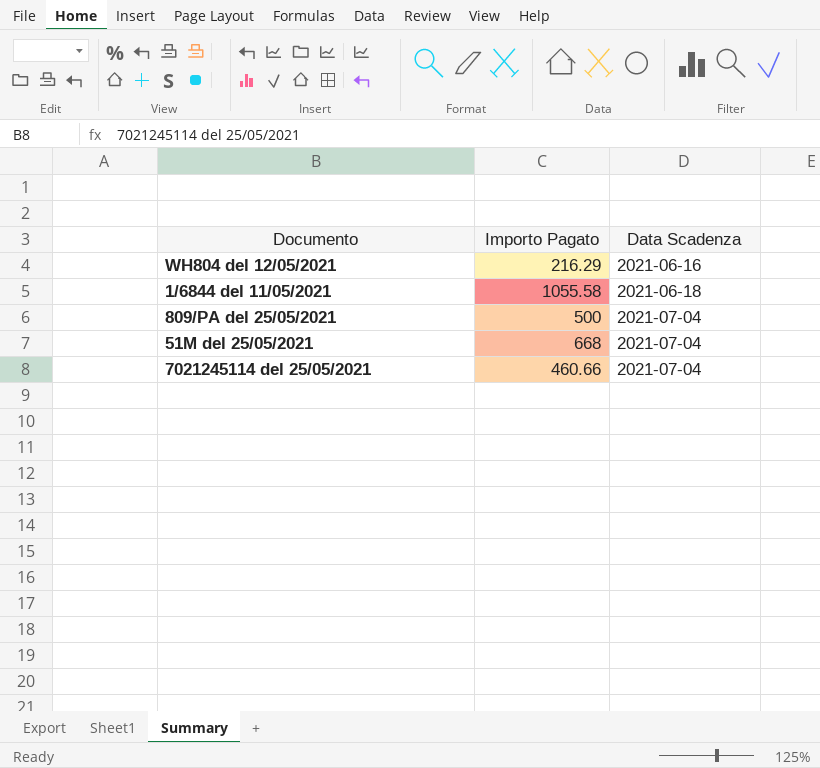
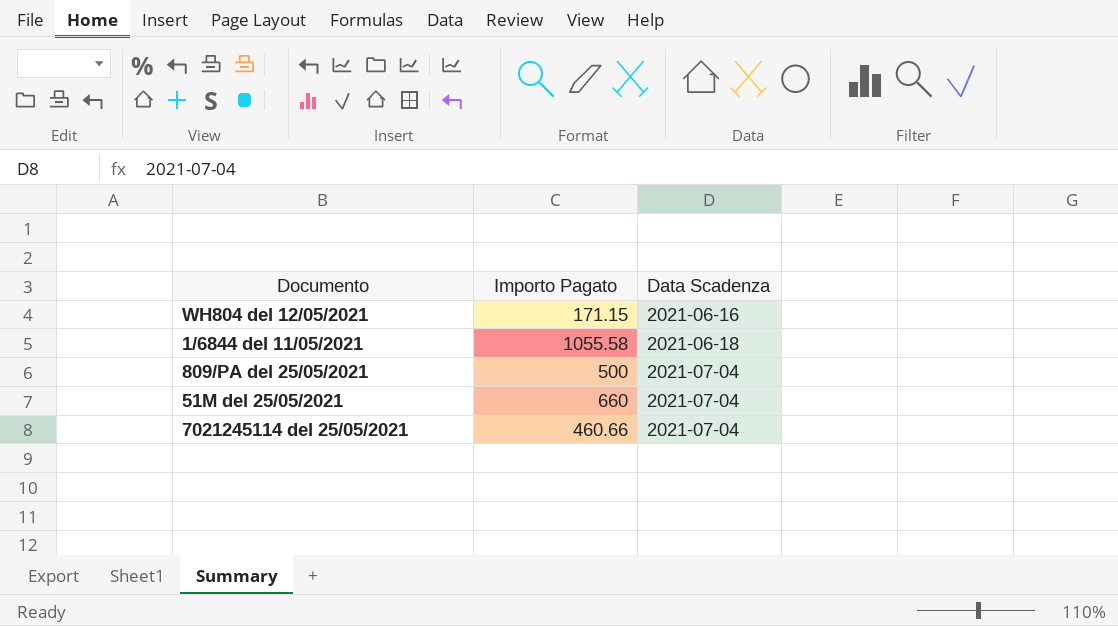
WH804 del 12/05/2021 | Importo Pagato: 216.29 -> 171.15
51M del 25/05/2021 | Importo Pagato: 668 -> 660

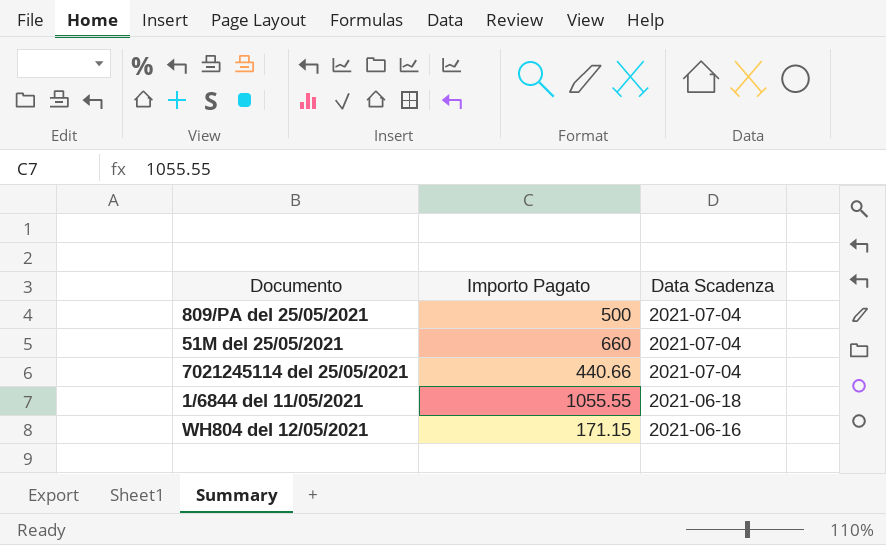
row order: Data Scadenza ascending -> Data Scadenza descending
7021245114 del 25/05/2021 | Importo Pagato: 460.66 -> 440.66
1/6844 del 11/05/2021 | Importo Pagato: 1055.58 -> 1055.55

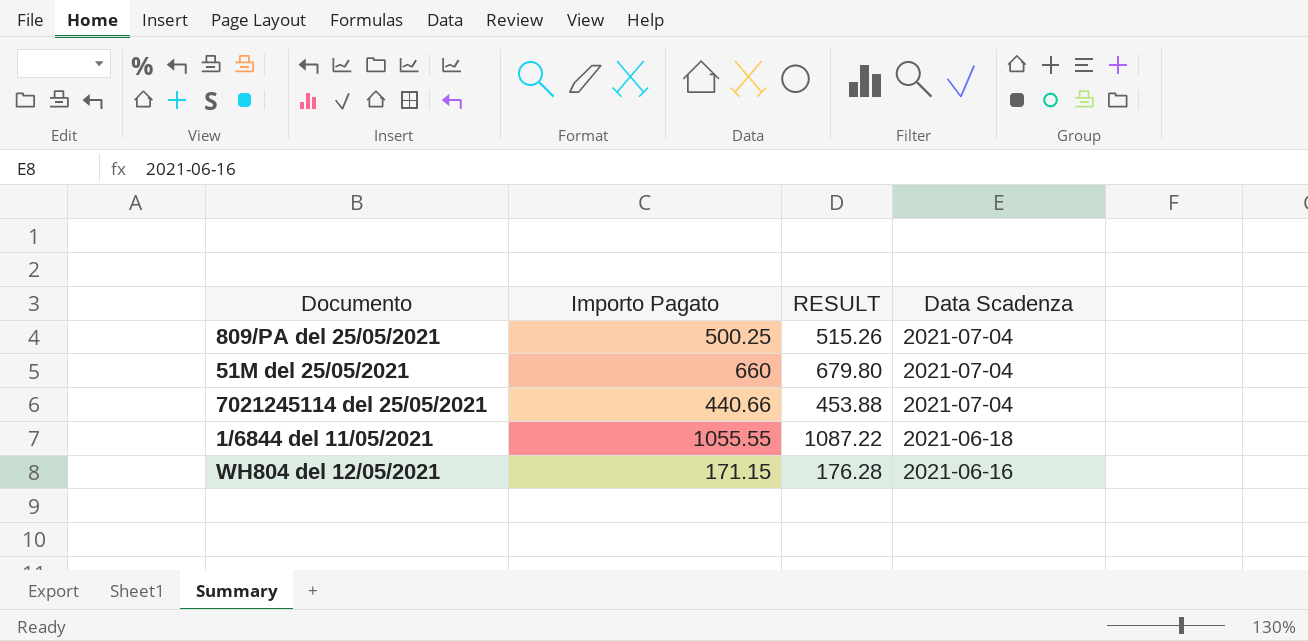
column RESULT | formula: none -> [Importo Pagato] * 1.03
809/PA del 25/05/2021 | Importo Pagato: 500 -> 500.25

